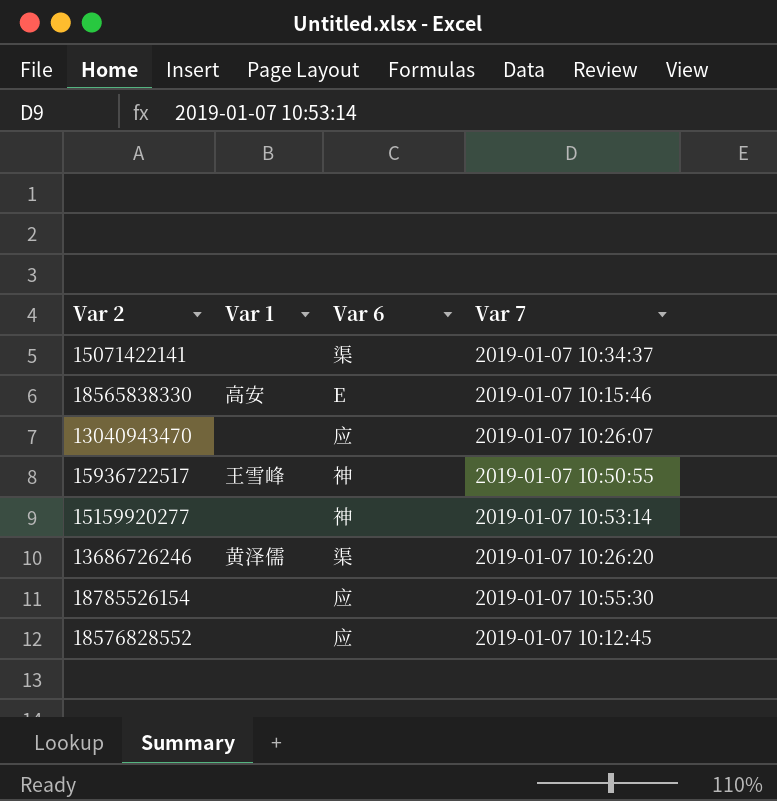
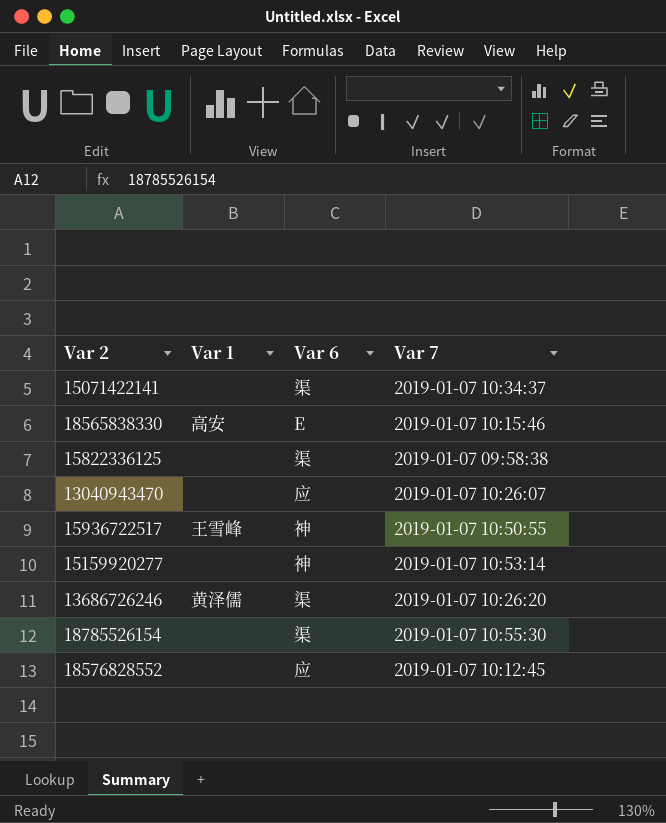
row 15822336125: none -> none | 渠 | 2019-01-07 09:58:38
18785526154 | Var 6: 应 -> 渠

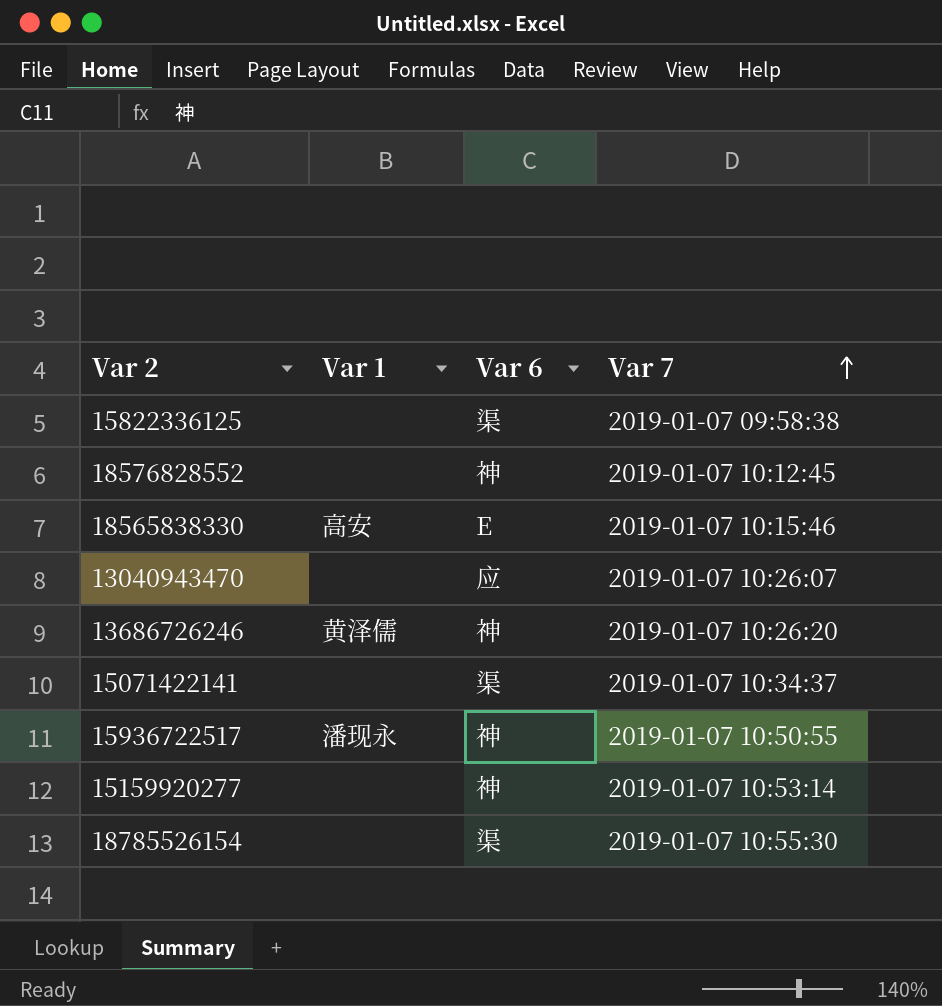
row order: none -> Var 7 ascending
18576828552 | Var 6: 应 -> 神
13686726246 | Var 6: 渠 -> 神
15936722517 | Var 1: 王雪峰 -> 潘现永

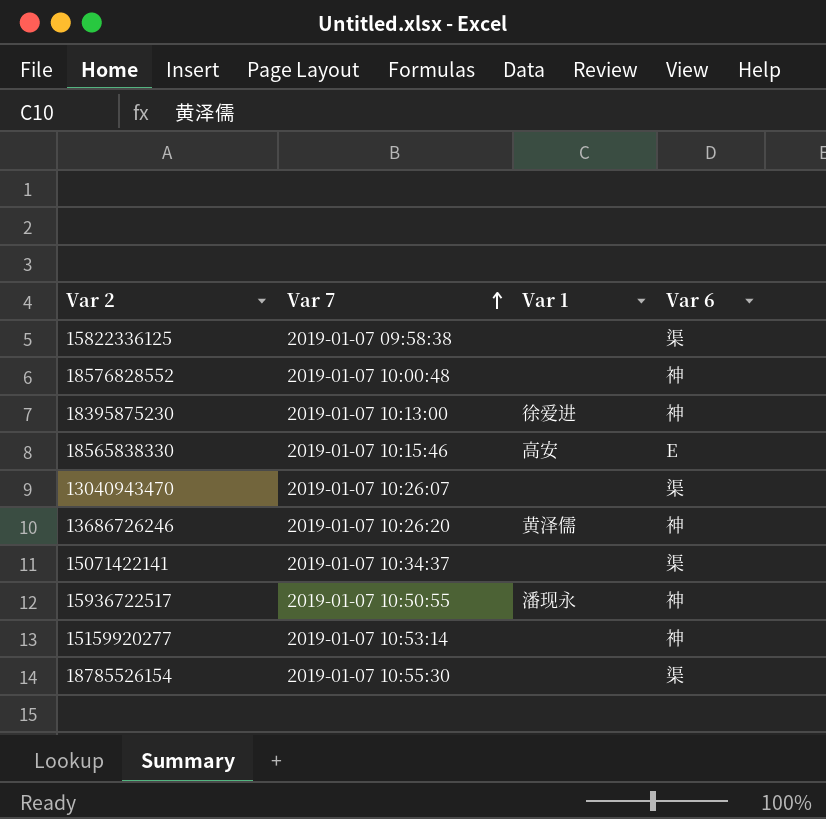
column Var 7 | position: 4 -> 2
18576828552 | Var 7: 2019-01-07 10:12:45 -> 2019-01-07 10:00:48
row 18395875230: none -> 2019-01-07 10:13:00 | 徐爱进 | 神
13040943470 | Var 6: 应 -> 渠

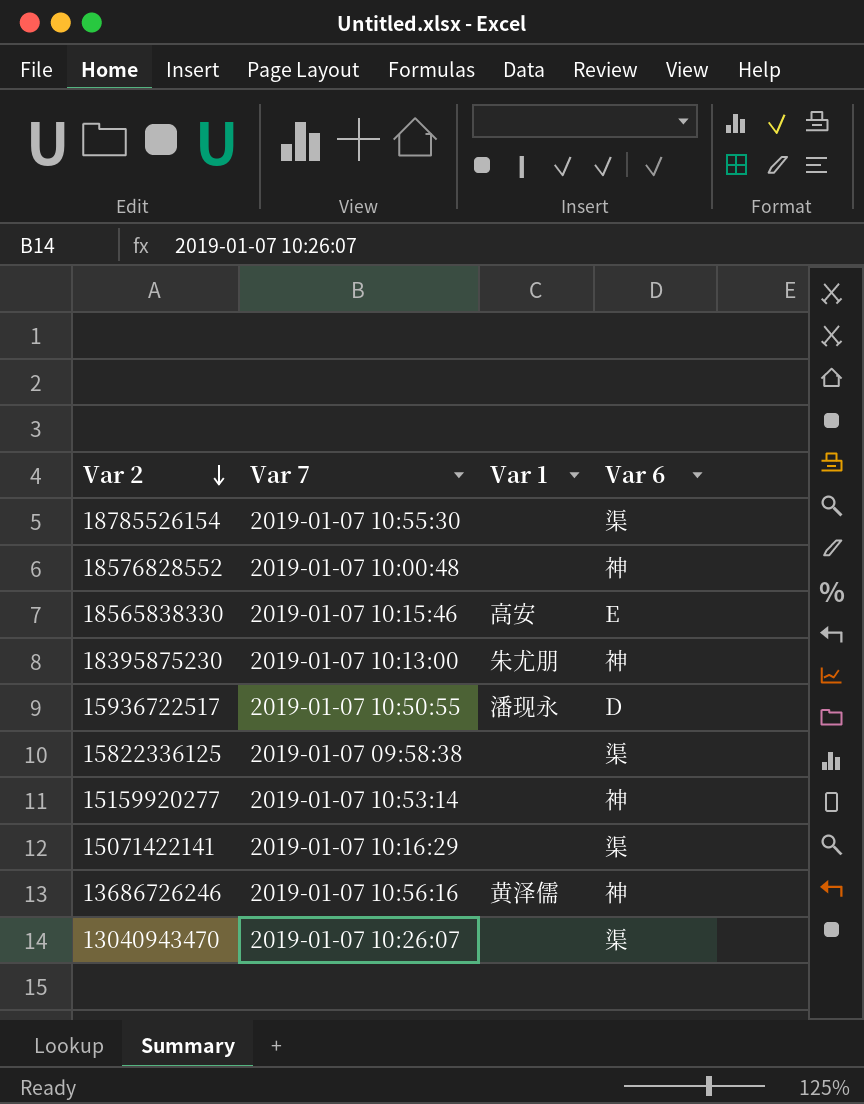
row order: Var 7 ascending -> Var 2 descending
18395875230 | Var 1: 徐爱进 -> 朱尤朋
15936722517 | Var 6: 神 -> D
15071422141 | Var 7: 2019-01-07 10:34:37 -> 2019-01-07 10:16:29
13686726246 | Var 7: 2019-01-07 10:26:20 -> 2019-01-07 10:56:16

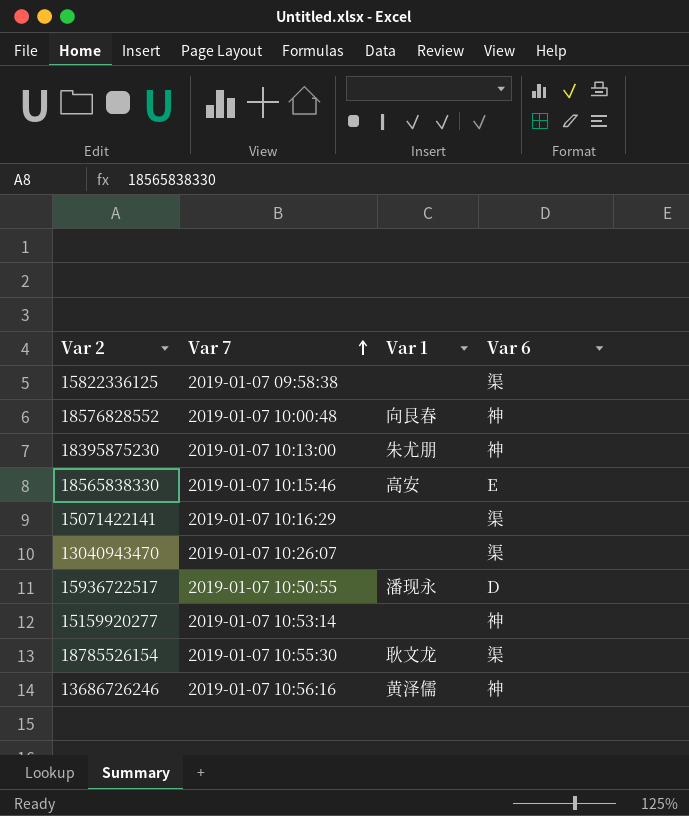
row order: Var 2 descending -> Var 7 ascending
18576828552 | Var 1: none -> 向艮春
18785526154 | Var 1: none -> 耿文龙

